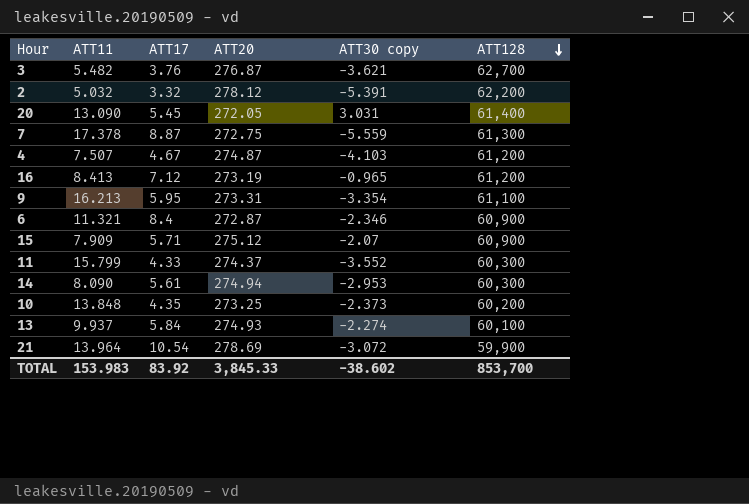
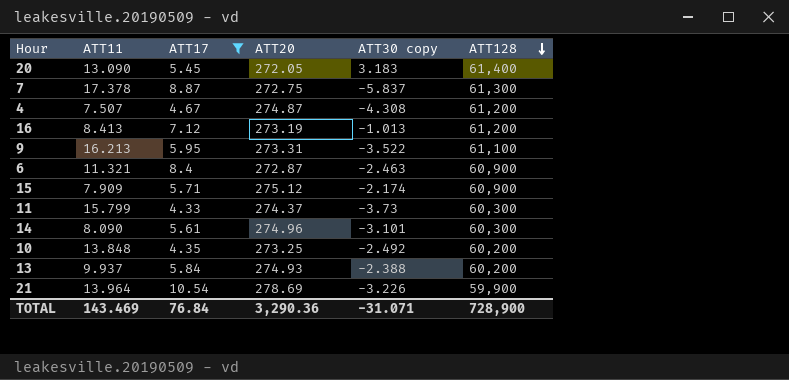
filter: none -> ATT17 >= 4.33
20 | ATT30 copy: 3.031 -> 3.183
7 | ATT30 copy: -5.559 -> -5.837
4 | ATT30 copy: -4.103 -> -4.308
16 | ATT30 copy: -0.965 -> -1.013
9 | ATT30 copy: -3.354 -> -3.522
6 | ATT30 copy: -2.346 -> -2.463
15 | ATT30 copy: -2.07 -> -2.174
11 | ATT30 copy: -3.552 -> -3.73
14 | ATT20: 274.94 -> 274.96
14 | ATT30 copy: -2.953 -> -3.101
10 | ATT30 copy: -2.373 -> -2.492
13 | ATT30 copy: -2.274 -> -2.388
13 | ATT128: 60,100 -> 60,200
21 | ATT30 copy: -3.072 -> -3.226
TOTAL | ATT11: 153.983 -> 143.469
TOTAL | ATT17: 83.92 -> 76.84
TOTAL | ATT20: 3,845.33 -> 3,290.36
TOTAL | ATT30 copy: -38.602 -> -31.071
TOTAL | ATT128: 853,700 -> 728,900

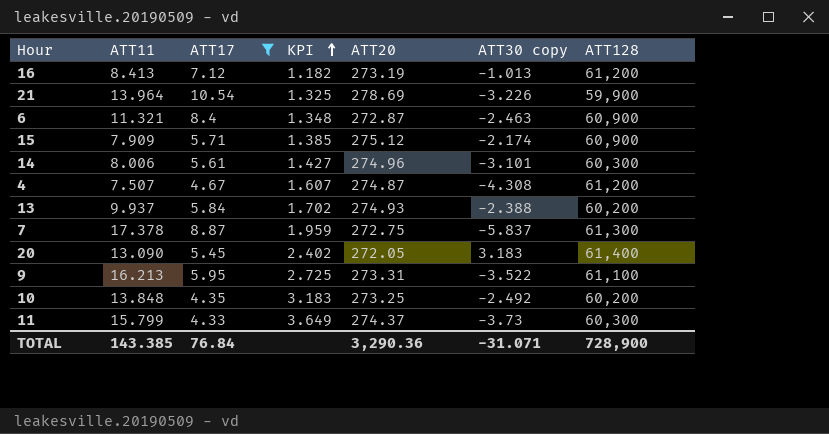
row order: ATT128 descending -> KPI ascending
column KPI | formula: none -> [ATT11] / [ATT17]
14 | ATT11: 8.090 -> 8.006
TOTAL | ATT11: 143.469 -> 143.385

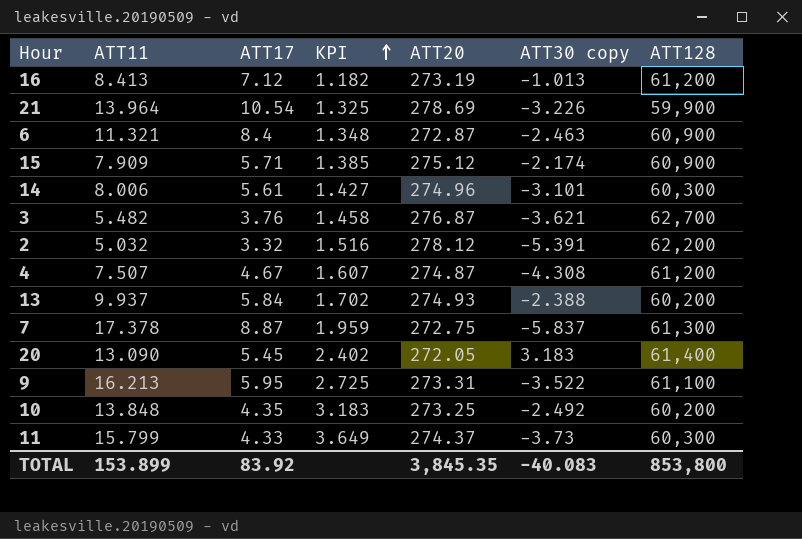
filter: ATT17 >= 4.33 -> none
TOTAL | ATT11: 143.385 -> 153.899
TOTAL | ATT17: 76.84 -> 83.92
TOTAL | ATT20: 3,290.36 -> 3,845.35
TOTAL | ATT30 copy: -31.071 -> -40.083
TOTAL | ATT128: 728,900 -> 853,800

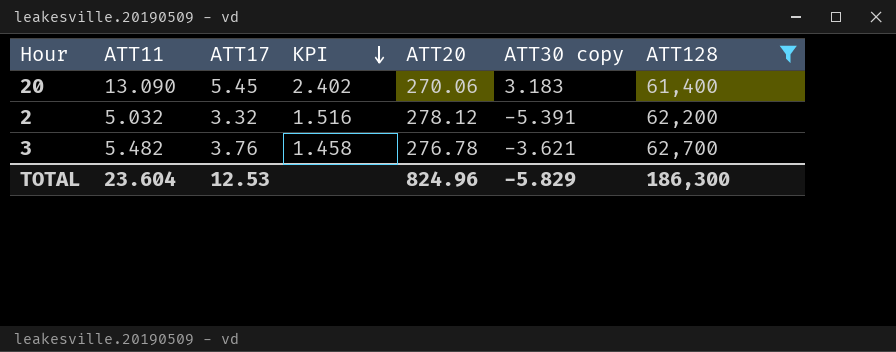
filter: none -> ATT128 >= 61,400
row order: KPI ascending -> KPI descending
20 | ATT20: 272.05 -> 270.06
3 | ATT20: 276.87 -> 276.78
TOTAL | ATT11: 153.899 -> 23.604
TOTAL | ATT17: 83.92 -> 12.53
TOTAL | ATT20: 3,845.35 -> 824.96
TOTAL | ATT30 copy: -40.083 -> -5.829
TOTAL | ATT128: 853,800 -> 186,300

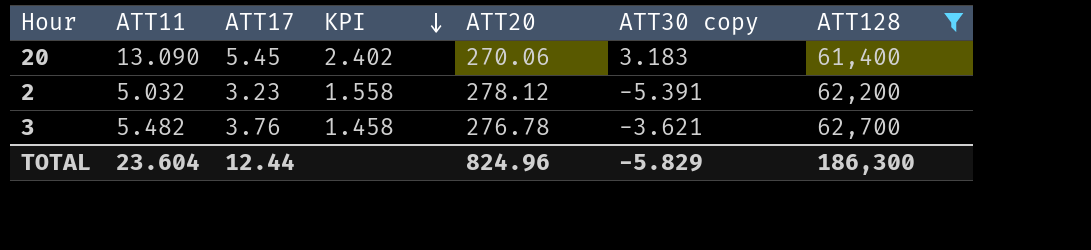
2 | ATT17: 3.32 -> 3.23
2 | KPI: 1.516 -> 1.558
TOTAL | ATT17: 12.53 -> 12.44

